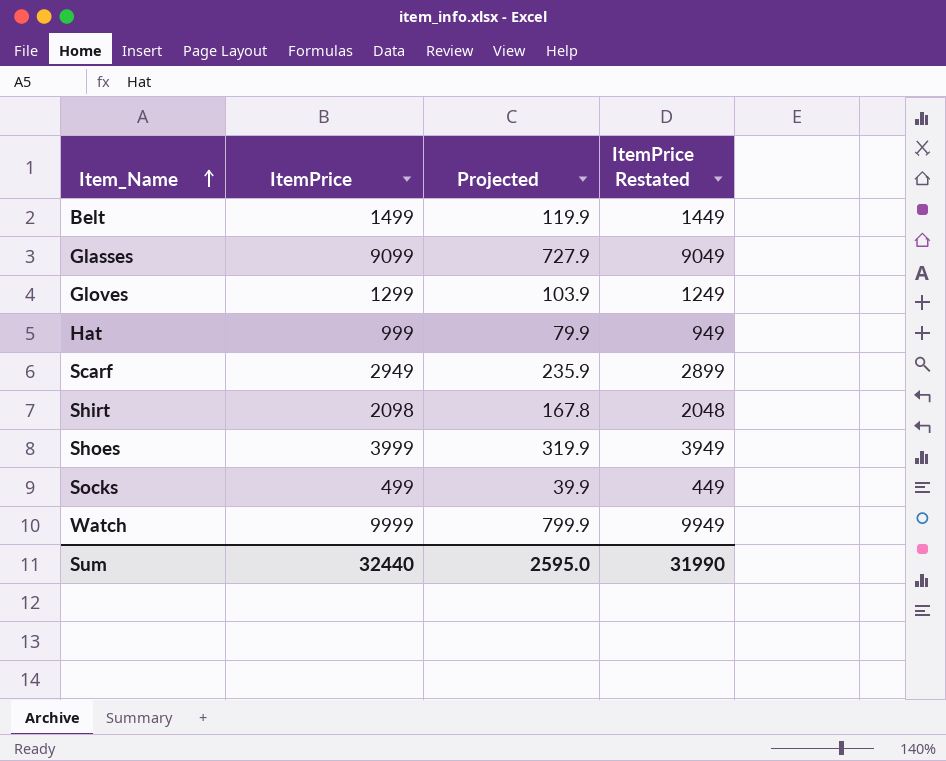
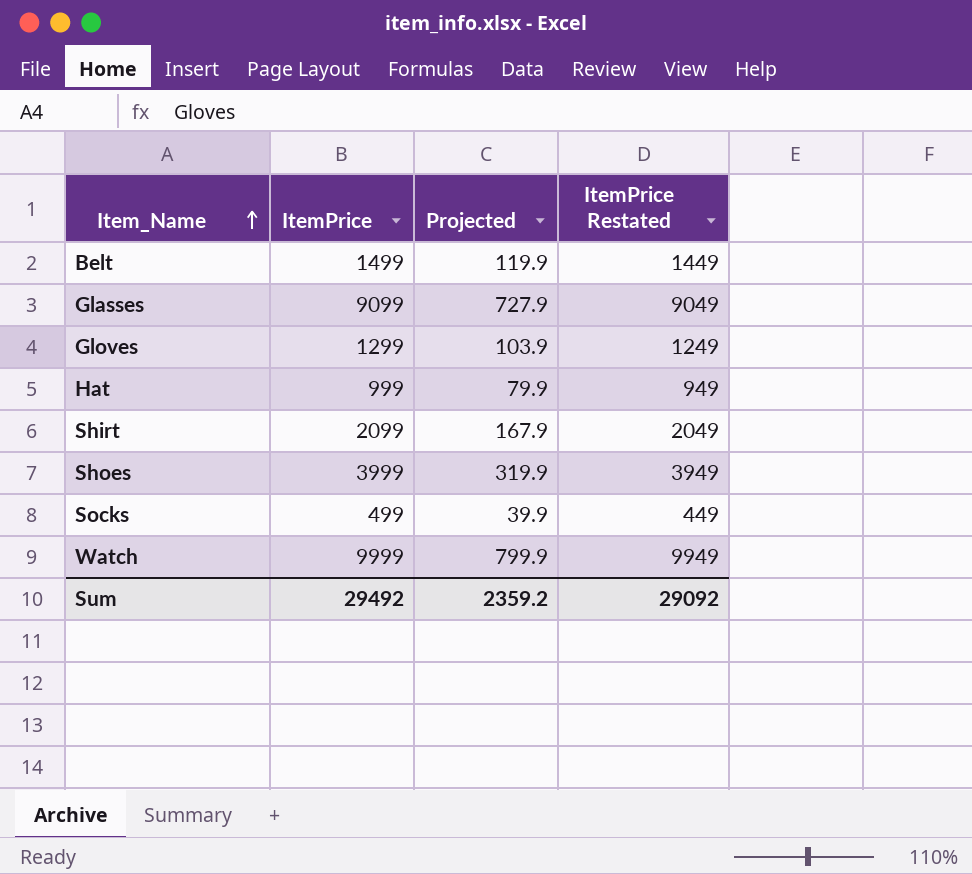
row Scarf: 2949 | 235.9 | 2899 -> none
Shirt | ItemPrice: 2098 -> 2099
Shirt | Projected: 167.8 -> 167.9
Shirt | ItemPrice Restated: 2048 -> 2049
Sum | ItemPrice: 32440 -> 29492
Sum | Projected: 2595.0 -> 2359.2
Sum | ItemPrice Restated: 31990 -> 29092

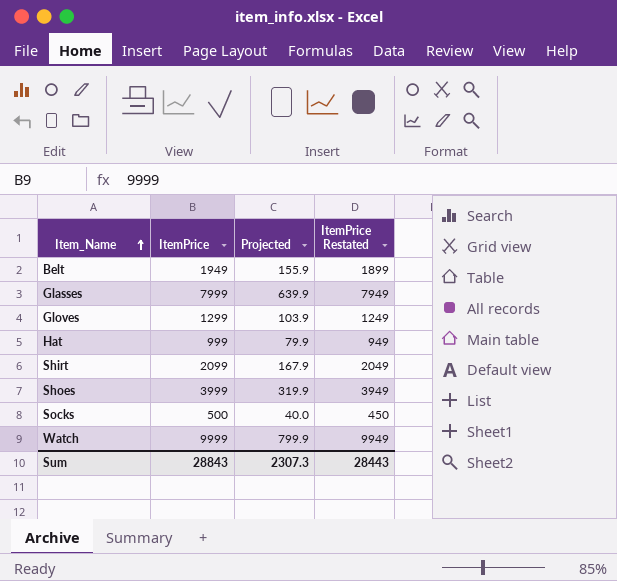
Belt | ItemPrice: 1499 -> 1949
Belt | Projected: 119.9 -> 155.9
Belt | ItemPrice Restated: 1449 -> 1899
Glasses | ItemPrice: 9099 -> 7999
Glasses | Projected: 727.9 -> 639.9
Glasses | ItemPrice Restated: 9049 -> 7949
Socks | ItemPrice: 499 -> 500
Socks | Projected: 39.9 -> 40.0
Socks | ItemPrice Restated: 449 -> 450
Sum | ItemPrice: 29492 -> 28843
Sum | Projected: 2359.2 -> 2307.3
Sum | ItemPrice Restated: 29092 -> 28443

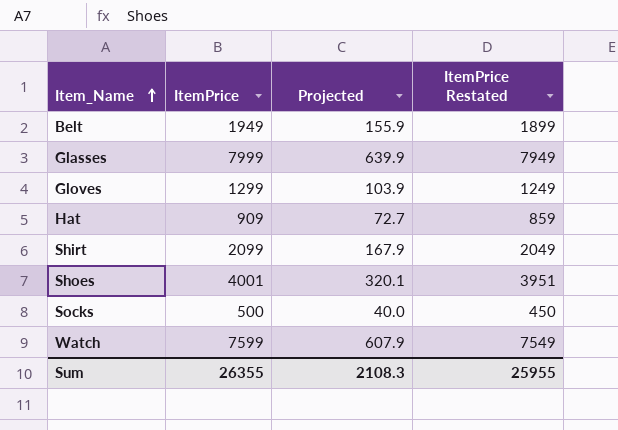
Hat | ItemPrice: 999 -> 909
Hat | Projected: 79.9 -> 72.7
Hat | ItemPrice Restated: 949 -> 859
Shoes | ItemPrice: 3999 -> 4001
Shoes | Projected: 319.9 -> 320.1
Shoes | ItemPrice Restated: 3949 -> 3951
Watch | ItemPrice: 9999 -> 7599
Watch | Projected: 799.9 -> 607.9
Watch | ItemPrice Restated: 9949 -> 7549
Sum | ItemPrice: 28843 -> 26355
Sum | Projected: 2307.3 -> 2108.3
Sum | ItemPrice Restated: 28443 -> 25955

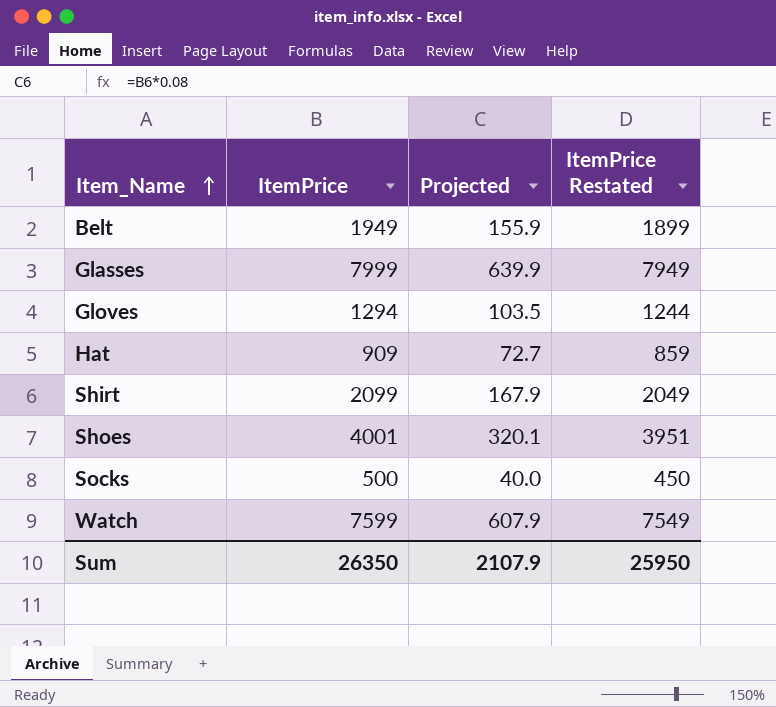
Gloves | ItemPrice: 1299 -> 1294
Gloves | Projected: 103.9 -> 103.5
Gloves | ItemPrice Restated: 1249 -> 1244
Sum | ItemPrice: 26355 -> 26350
Sum | Projected: 2108.3 -> 2107.9
Sum | ItemPrice Restated: 25955 -> 25950

